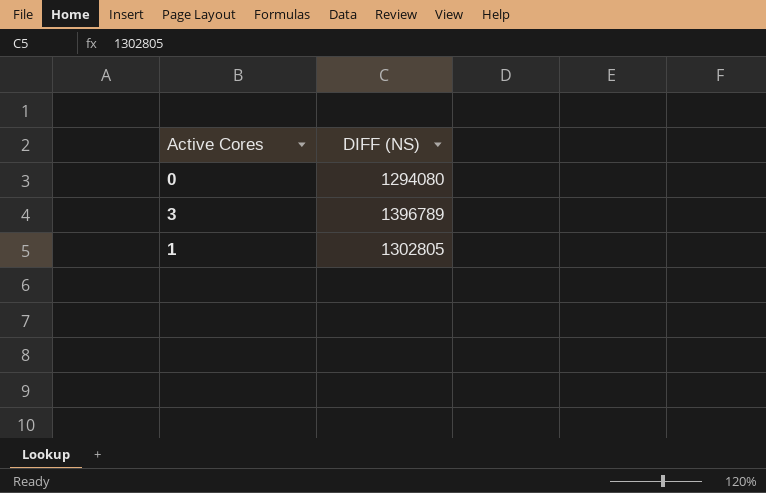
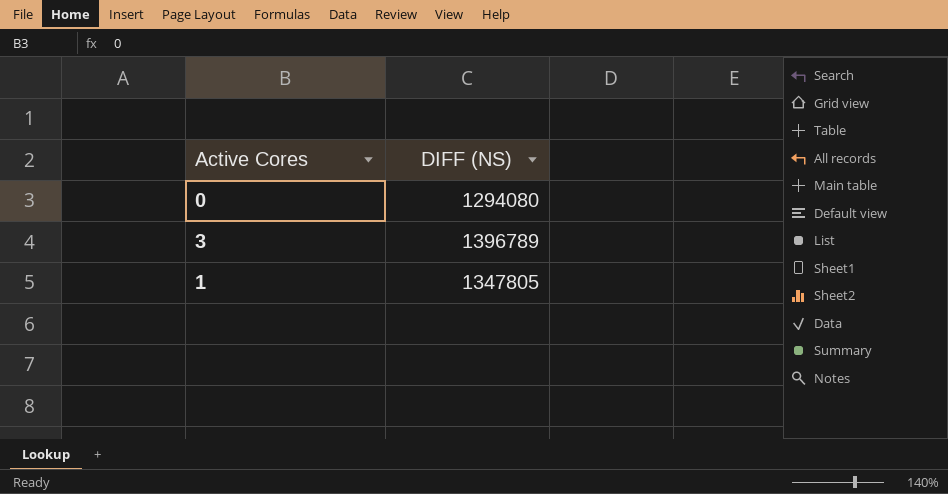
1 | DIFF (NS): 1302805 -> 1347805

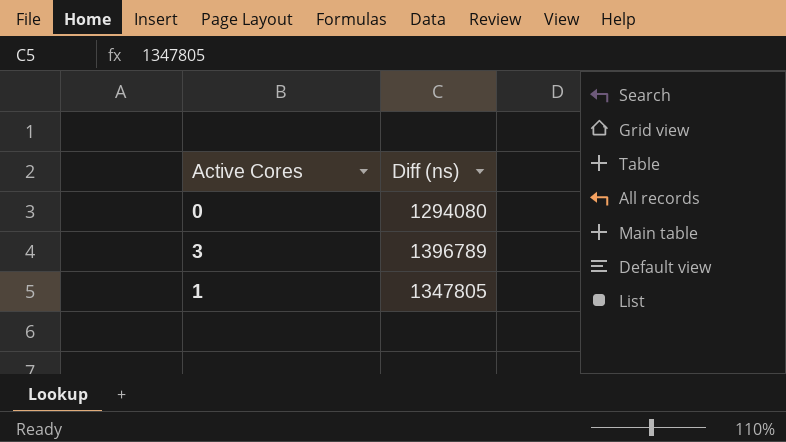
column name: DIFF (NS) -> Diff (ns)

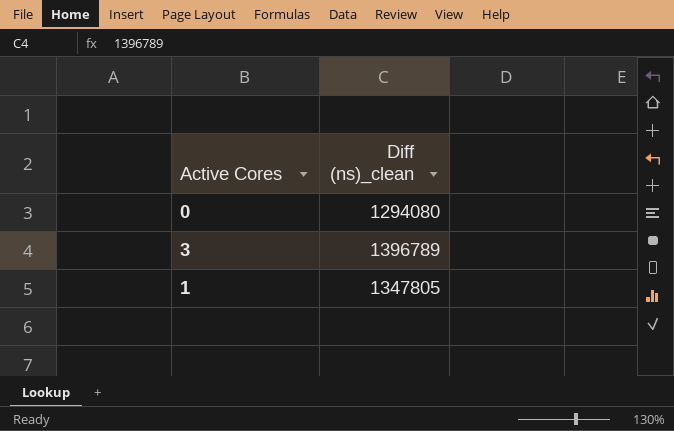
column name: Diff (ns) -> Diff (ns)_clean

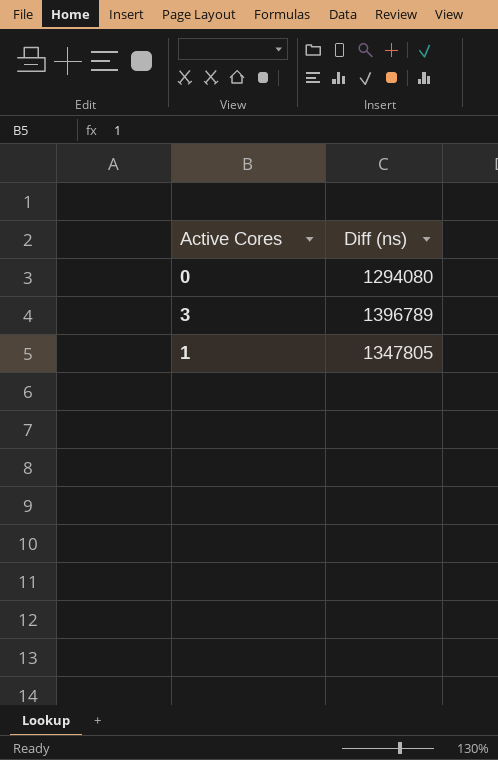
column name: Diff (ns)_clean -> Diff (ns)

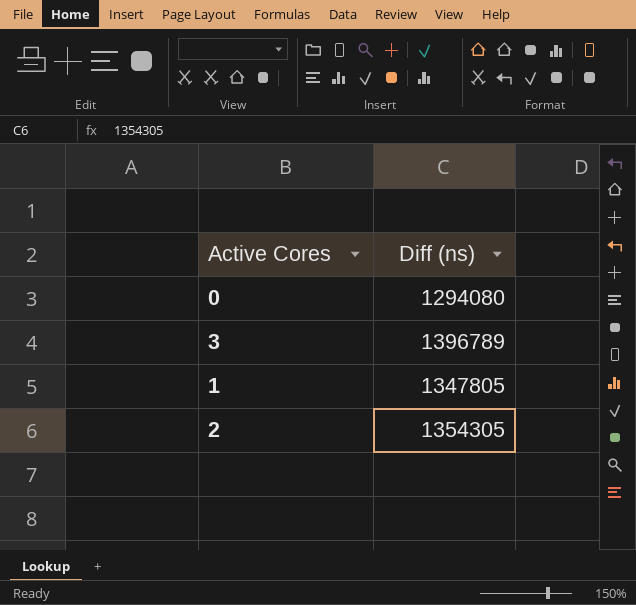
row 2: none -> 1354305

